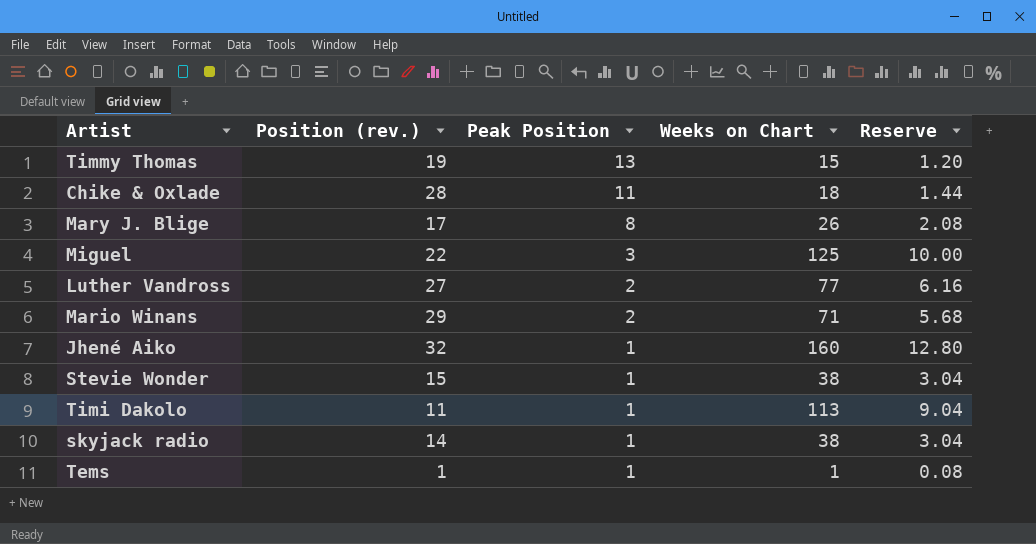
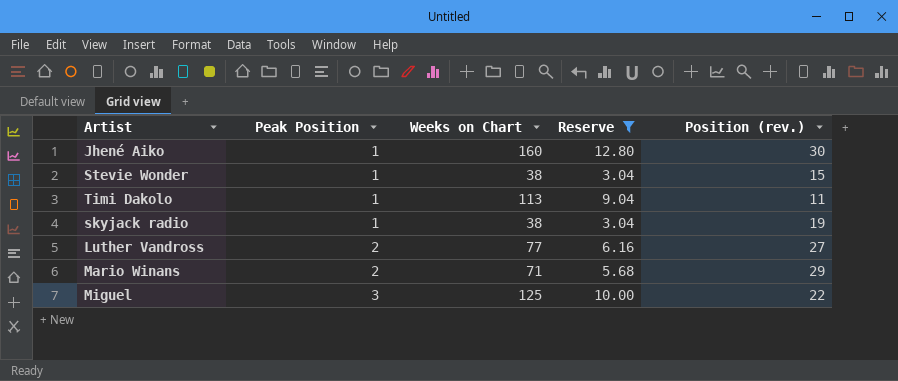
filter: none -> Reserve >= 3.04
row order: Peak Position descending -> Peak Position ascending
column Position (rev.) | position: 2 -> 5
Jhené Aiko | Position (rev.): 32 -> 30
skyjack radio | Position (rev.): 14 -> 19

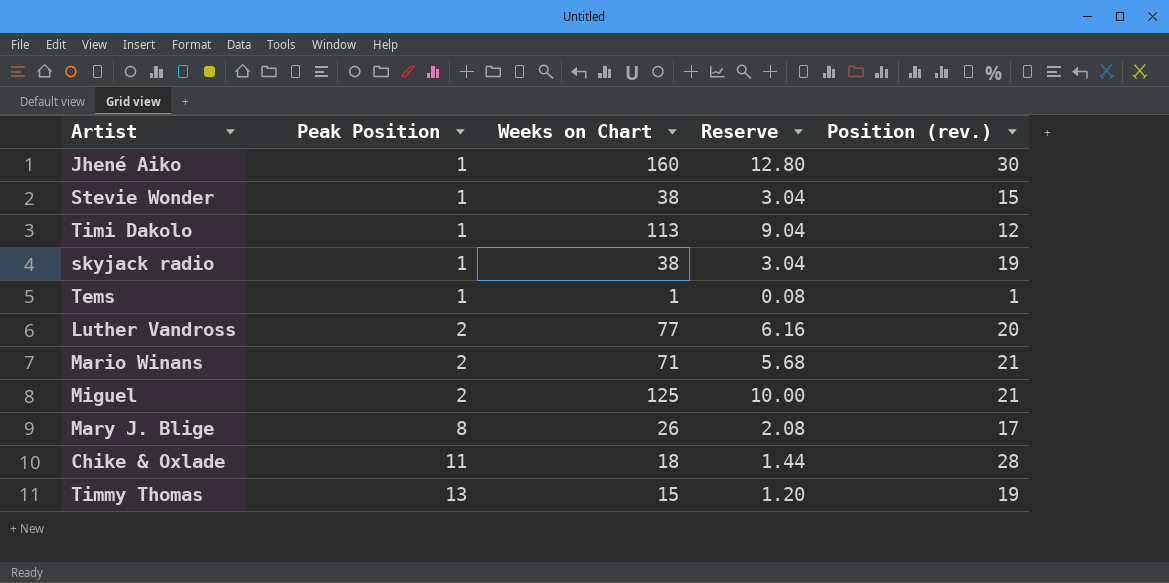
filter: Reserve >= 3.04 -> none
Timi Dakolo | Position (rev.): 11 -> 12
Luther Vandross | Position (rev.): 27 -> 20
Mario Winans | Position (rev.): 29 -> 21
Miguel | Peak Position: 3 -> 2
Miguel | Position (rev.): 22 -> 21

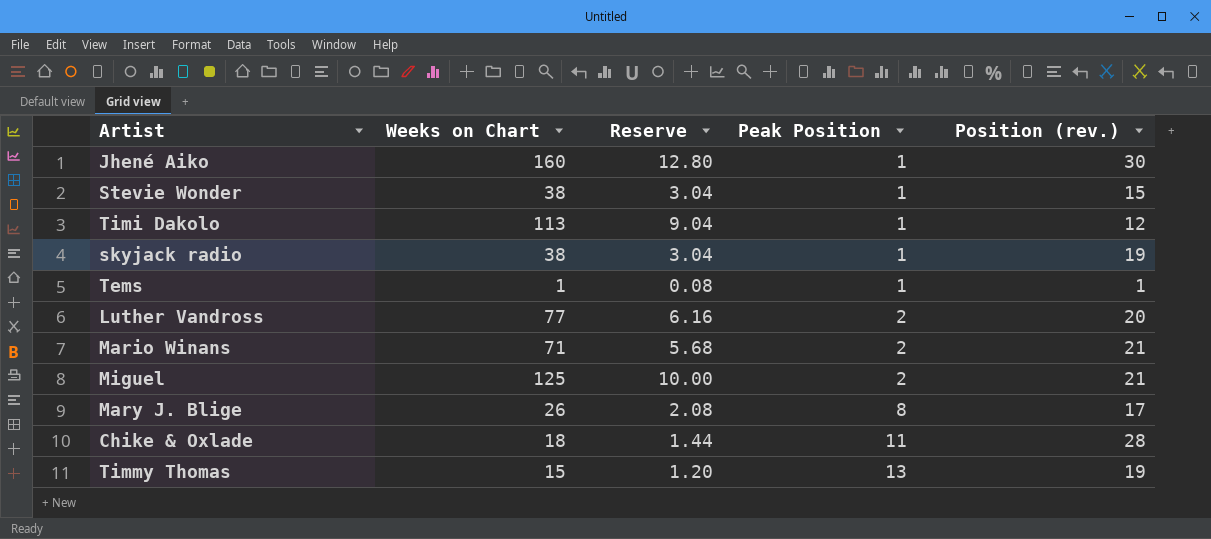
column Peak Position | position: 2 -> 4

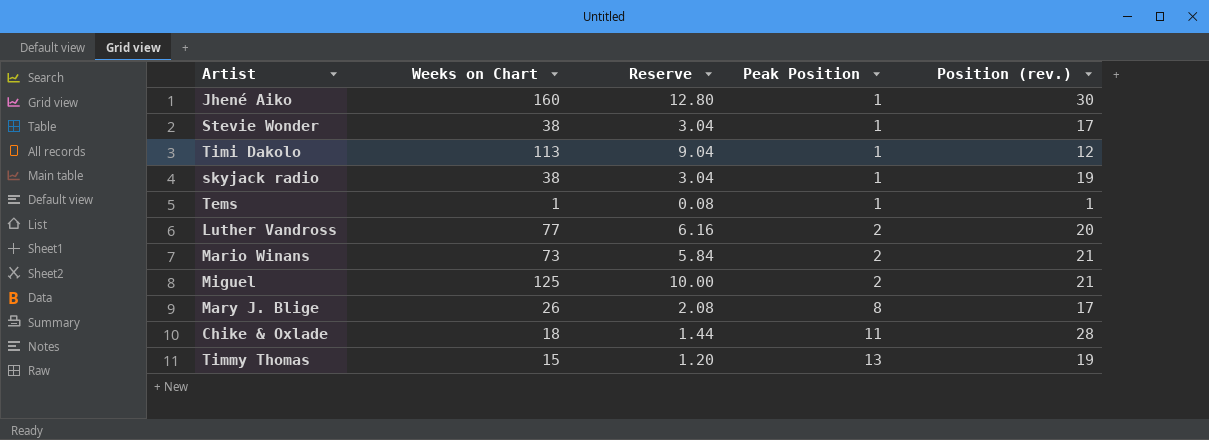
Stevie Wonder | Position (rev.): 15 -> 17
Mario Winans | Weeks on Chart: 71 -> 73
Mario Winans | Reserve: 5.68 -> 5.84

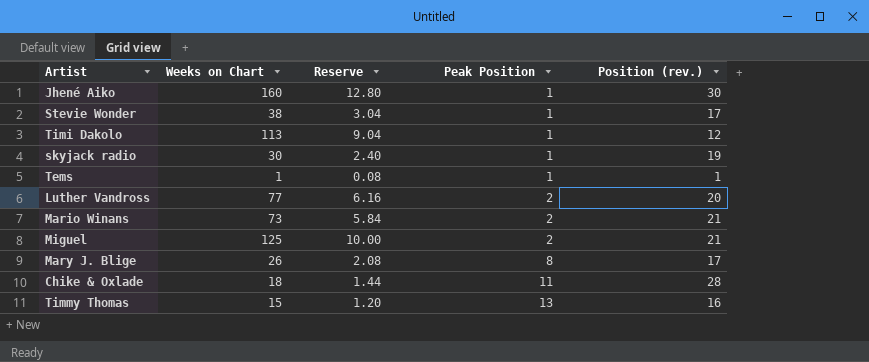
skyjack radio | Weeks on Chart: 38 -> 30
skyjack radio | Reserve: 3.04 -> 2.40
Timmy Thomas | Position (rev.): 19 -> 16

